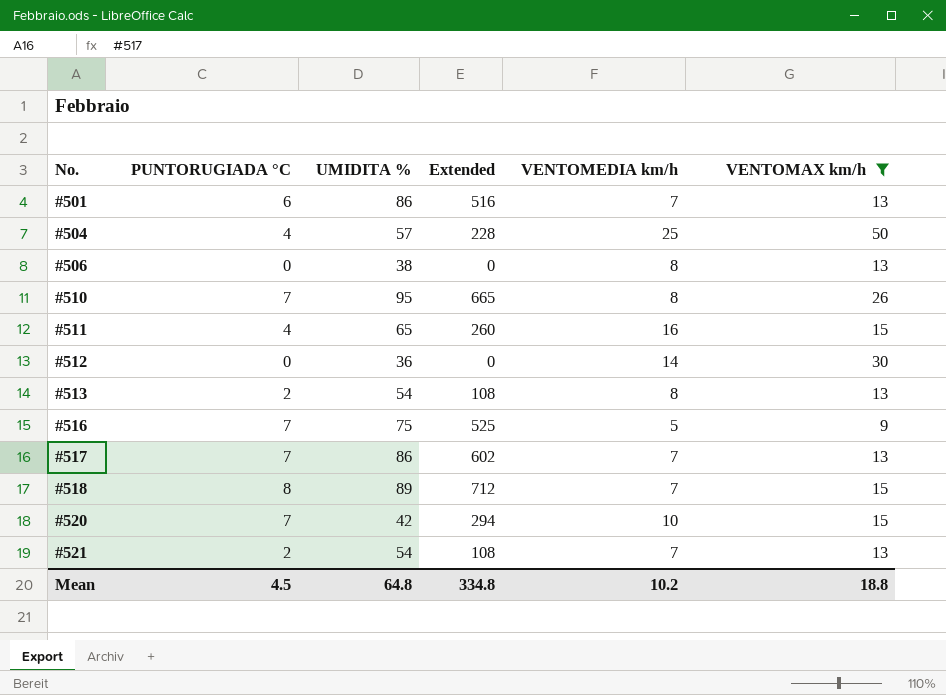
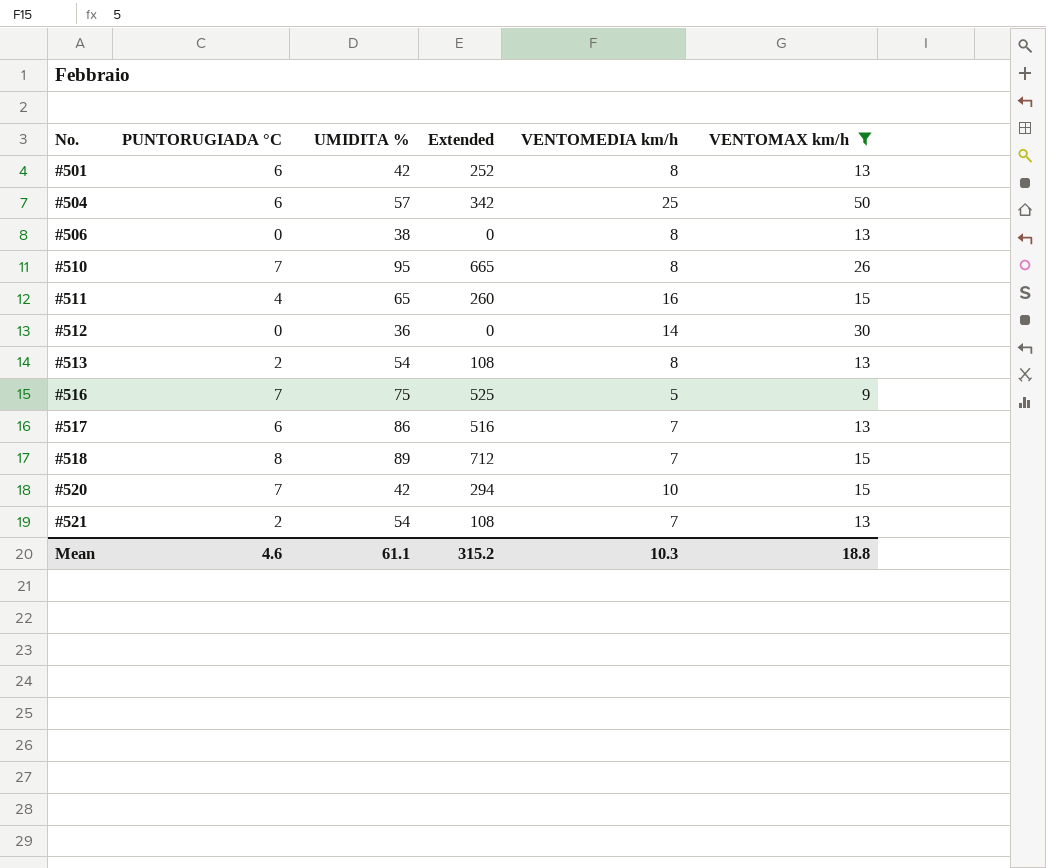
#501 | UMIDITA %: 86 -> 42
#501 | Extended: 516 -> 252
#501 | VENTOMEDIA km/h: 7 -> 8
#504 | PUNTORUGIADA °C: 4 -> 6
#504 | Extended: 228 -> 342
#517 | PUNTORUGIADA °C: 7 -> 6
#517 | Extended: 602 -> 516
Mean | PUNTORUGIADA °C: 4.5 -> 4.6
Mean | UMIDITA %: 64.8 -> 61.1
Mean | Extended: 334.8 -> 315.2
Mean | VENTOMEDIA km/h: 10.2 -> 10.3

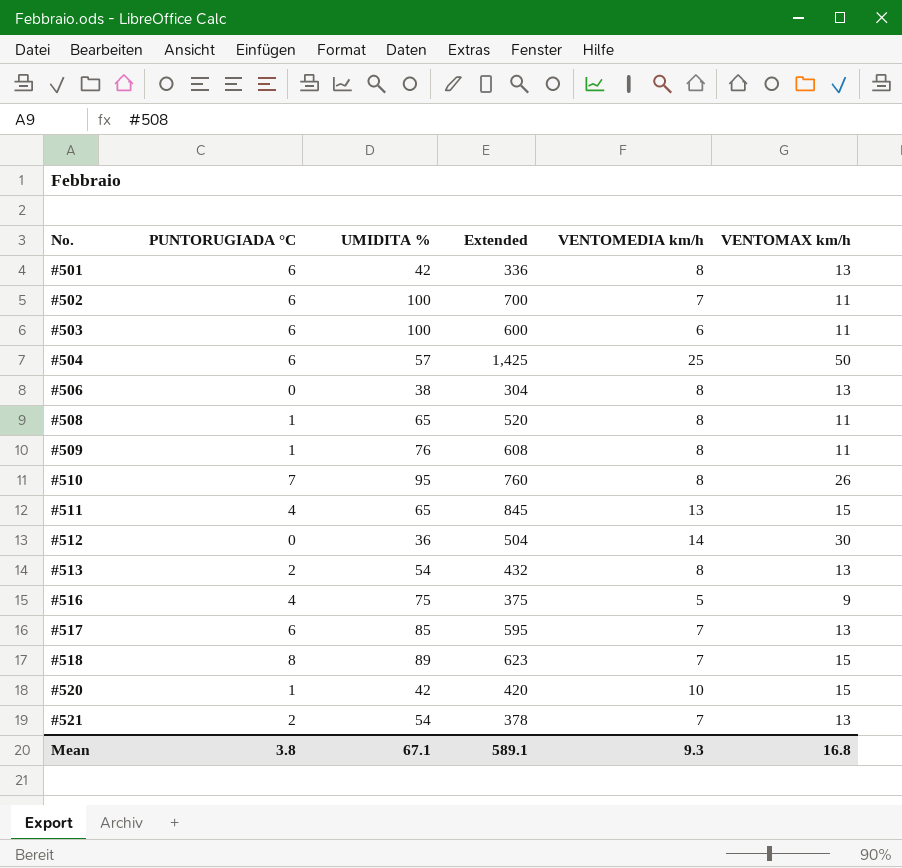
filter: VENTOMAX km/h != 11 -> none
column Extended | formula: [PUNTORUGIADA °C] * [UMIDITA %] -> [UMIDITA %] * [VENTOMEDIA km/h]
#511 | VENTOMEDIA km/h: 16 -> 13
#516 | PUNTORUGIADA °C: 7 -> 4
#517 | UMIDITA %: 86 -> 85
#520 | PUNTORUGIADA °C: 7 -> 1
Mean | PUNTORUGIADA °C: 4.6 -> 3.8
Mean | UMIDITA %: 61.1 -> 67.1
Mean | Extended: 315.2 -> 589.1
Mean | VENTOMEDIA km/h: 10.3 -> 9.3
Mean | VENTOMAX km/h: 18.8 -> 16.8

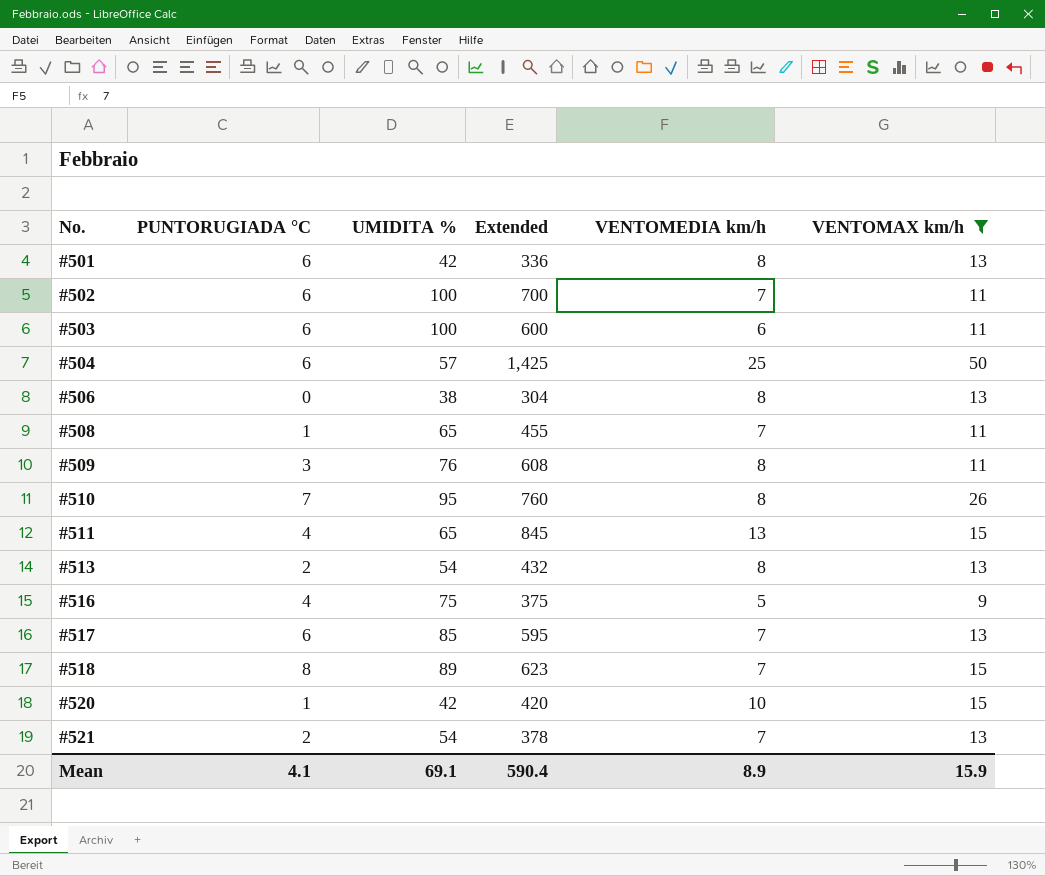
filter: none -> VENTOMAX km/h != 30
#508 | Extended: 520 -> 455
#508 | VENTOMEDIA km/h: 8 -> 7
#509 | PUNTORUGIADA °C: 1 -> 3
Mean | PUNTORUGIADA °C: 3.8 -> 4.1
Mean | UMIDITA %: 67.1 -> 69.1
Mean | Extended: 589.1 -> 590.4
Mean | VENTOMEDIA km/h: 9.3 -> 8.9
Mean | VENTOMAX km/h: 16.8 -> 15.9

